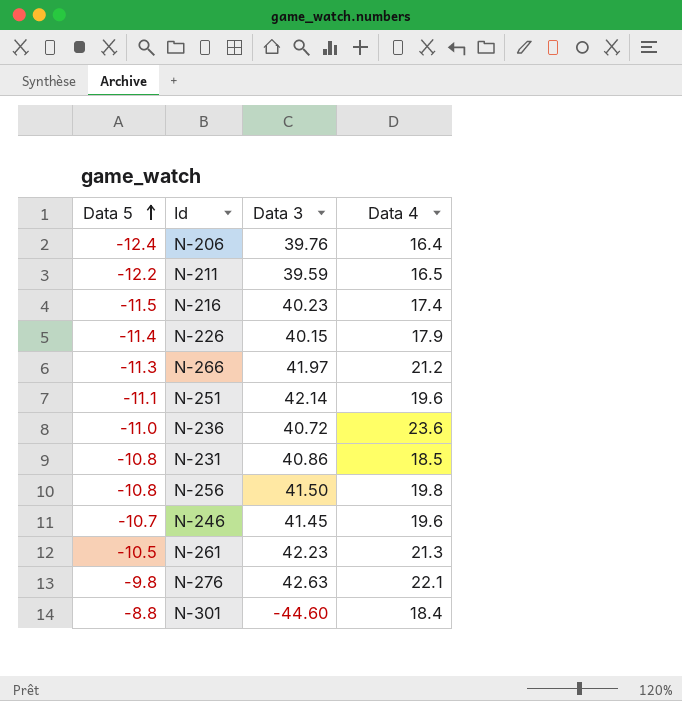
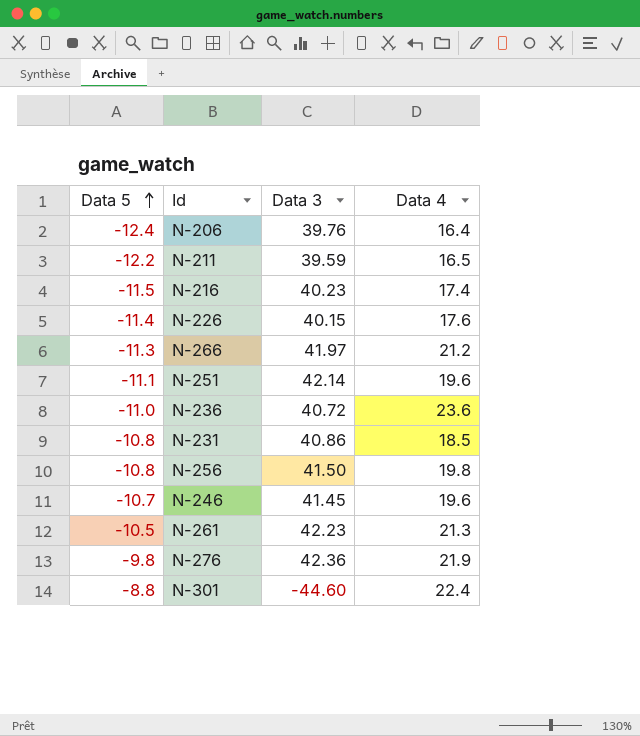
N-226 | Data 4: 17.9 -> 17.6
N-276 | Data 3: 42.63 -> 42.36
N-276 | Data 4: 22.1 -> 21.9
N-301 | Data 4: 18.4 -> 22.4

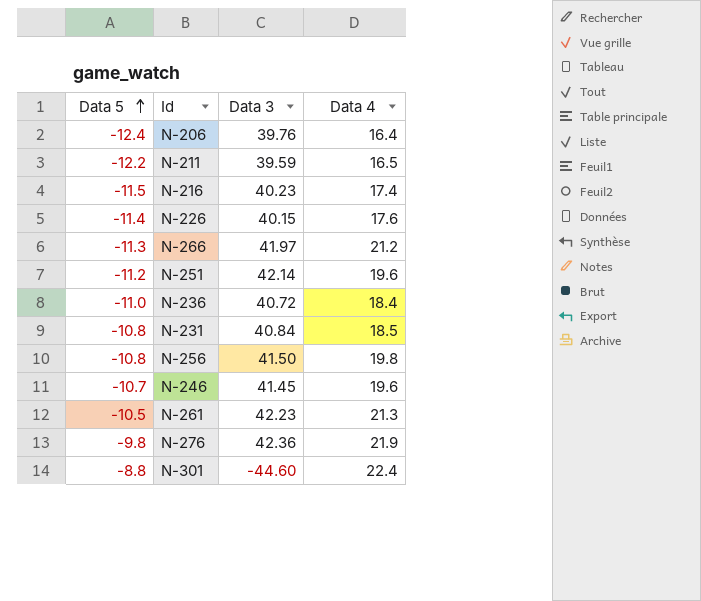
N-251 | Data 5: -11.1 -> -11.2
N-236 | Data 4: 23.6 -> 18.4
N-231 | Data 3: 40.86 -> 40.84

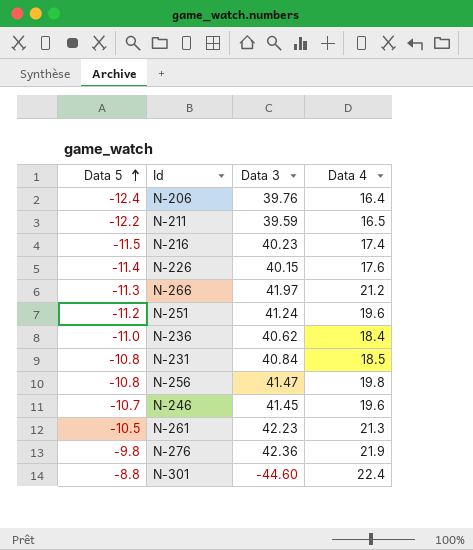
N-251 | Data 3: 42.14 -> 41.24
N-236 | Data 3: 40.72 -> 40.62
N-256 | Data 3: 41.50 -> 41.47

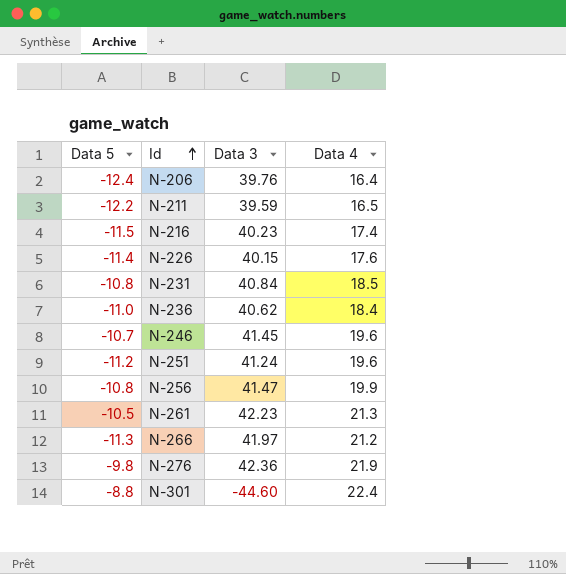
row order: Data 5 ascending -> Id ascending
N-256 | Data 4: 19.8 -> 19.9

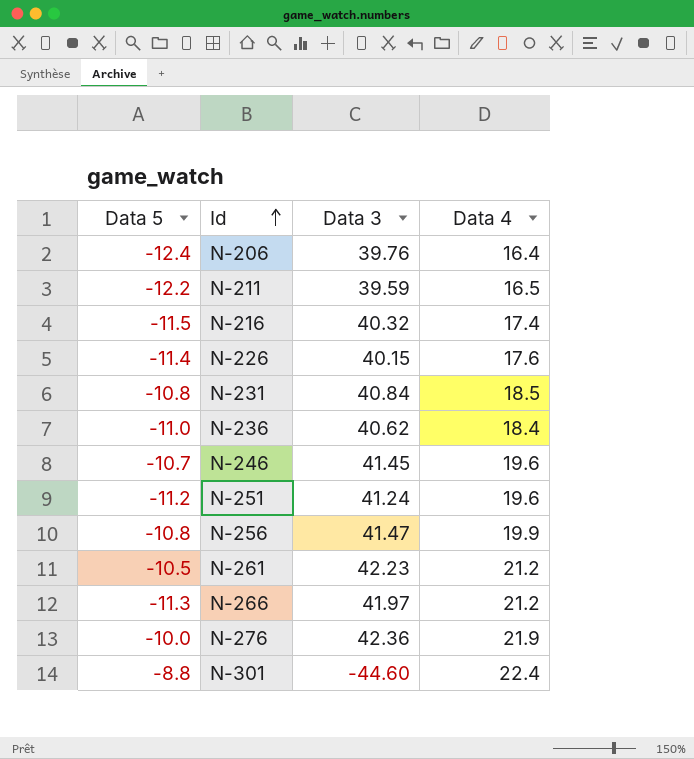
N-216 | Data 3: 40.23 -> 40.32
N-261 | Data 4: 21.3 -> 21.2
N-276 | Data 5: -9.8 -> -10.0

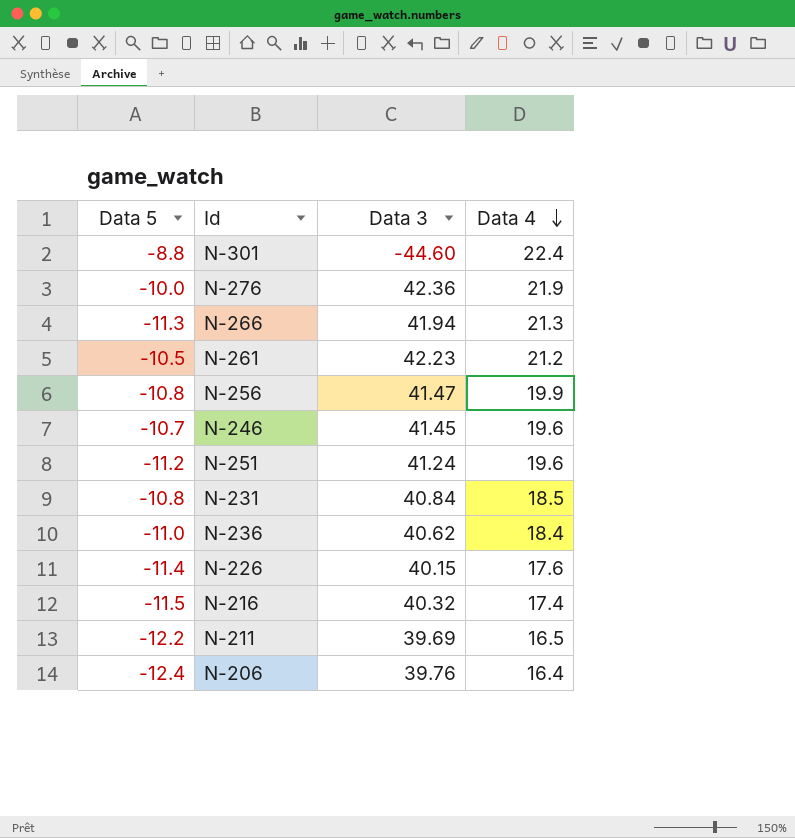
row order: Id ascending -> Data 4 descending
N-266 | Data 3: 41.97 -> 41.94
N-266 | Data 4: 21.2 -> 21.3
N-211 | Data 3: 39.59 -> 39.69

